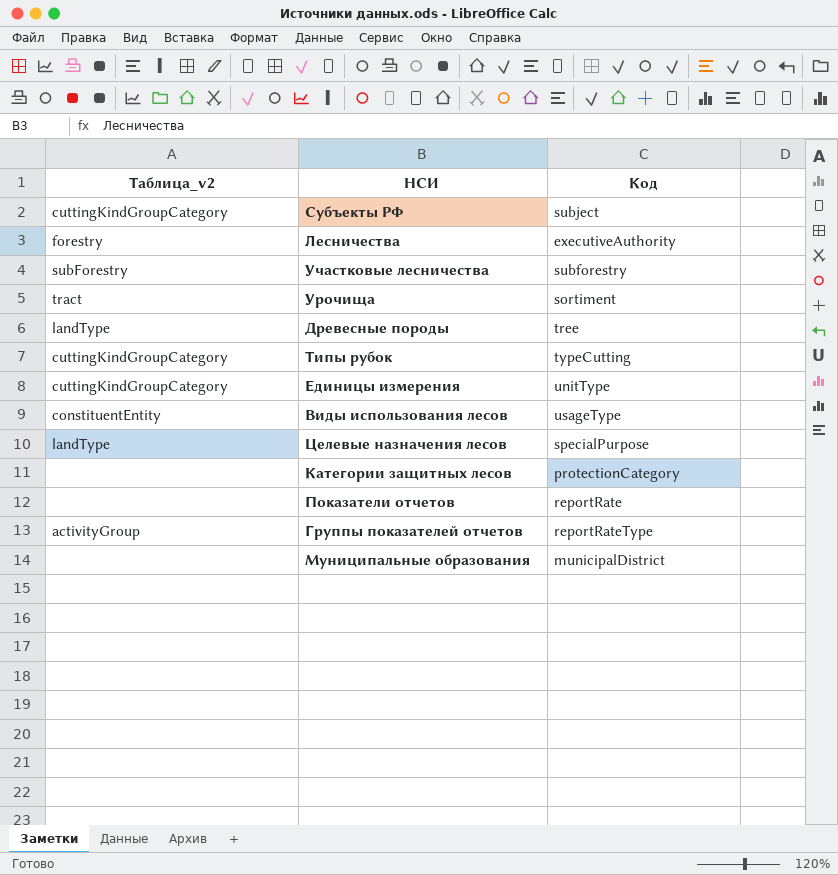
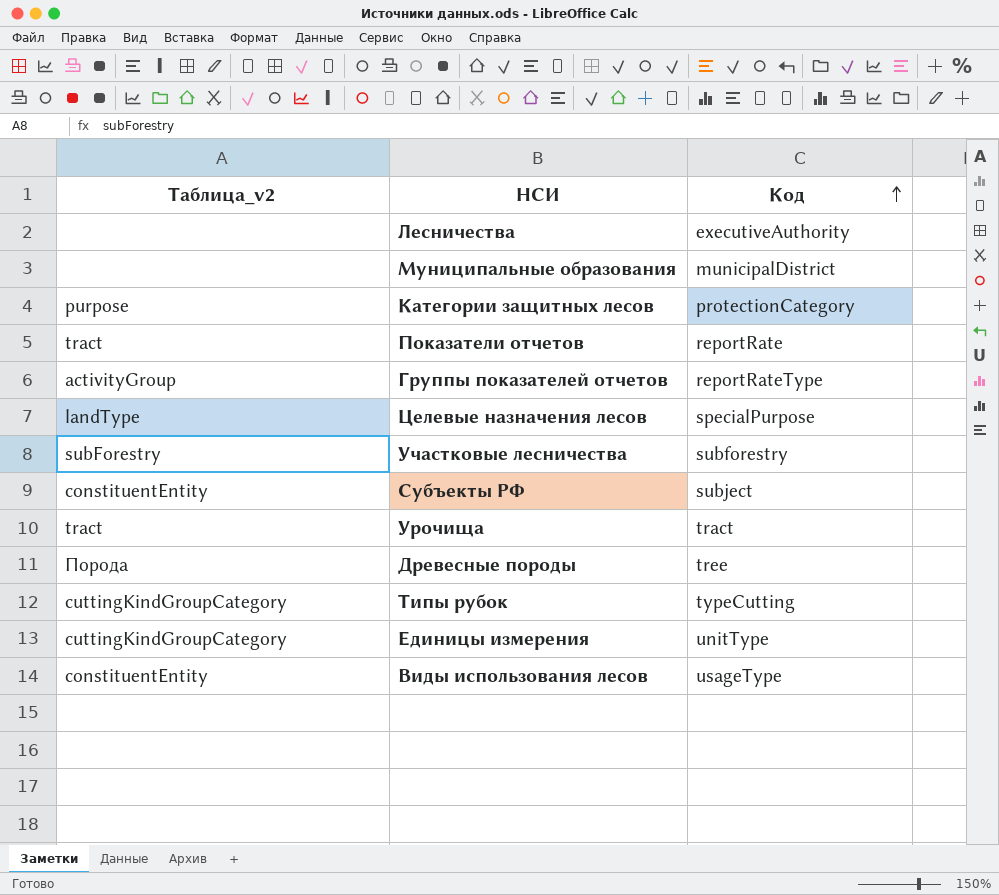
row order: none -> Код ascending
Лесничества | Таблица_v2: forestry -> none
Категории защитных лесов | Таблица_v2: none -> purpose
Показатели отчетов | Таблица_v2: none -> tract
Субъекты РФ | Таблица_v2: cuttingKindGroupCategory -> constituentEntity
Урочища | Код: sortiment -> tract
Древесные породы | Таблица_v2: landType -> Порода

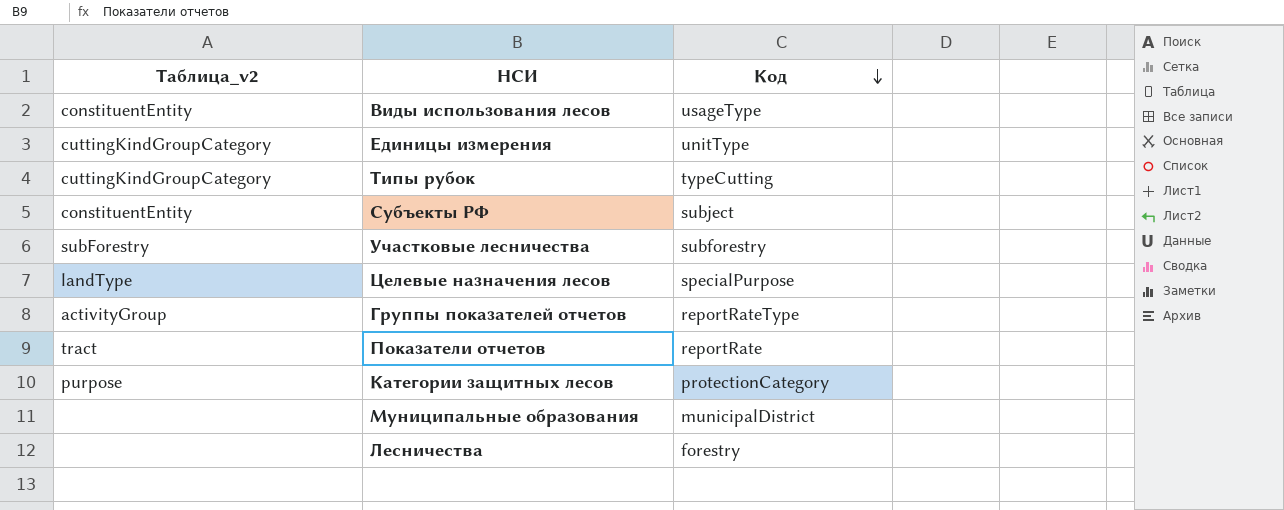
row order: Код ascending -> Код descending
row Урочища: tract | tract -> none
row Древесные породы: Порода | tree -> none
Лесничества | Код: executiveAuthority -> forestry

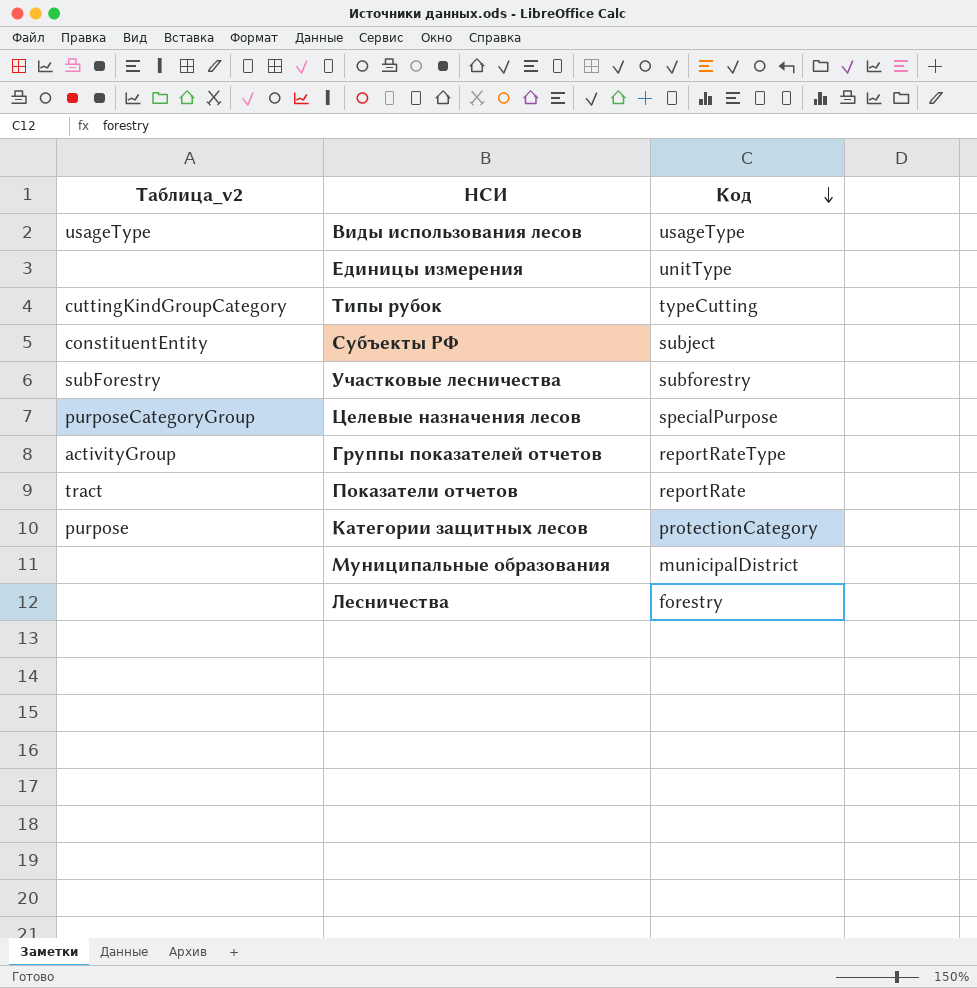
Виды использования лесов | Таблица_v2: constituentEntity -> usageType
Единицы измерения | Таблица_v2: cuttingKindGroupCategory -> none
Целевые назначения лесов | Таблица_v2: landType -> purposeCategoryGroup

